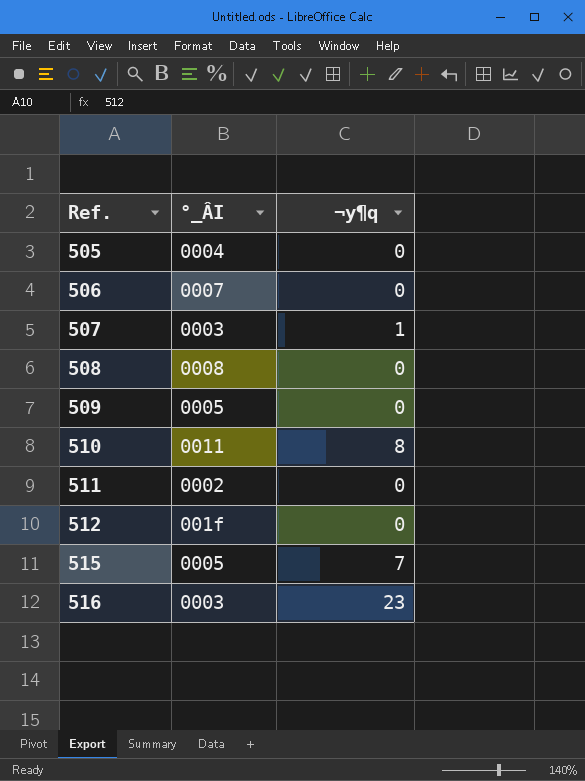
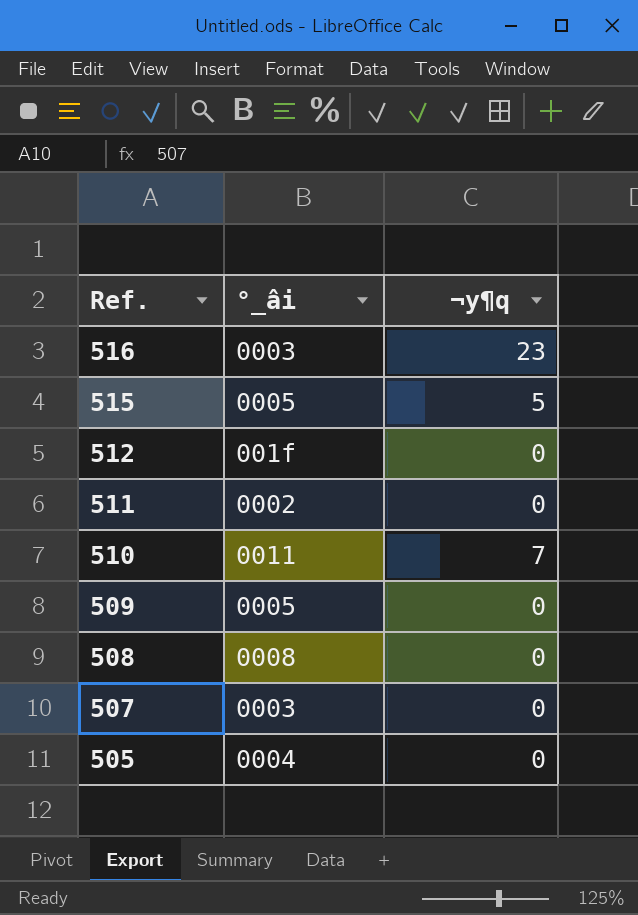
row order: Ref. ascending -> Ref. descending
column name: °_ÂI -> °_âi
row 506: 0007 | 0 -> none
515 | ¬y¶q: 7 -> 5
510 | ¬y¶q: 8 -> 7
507 | ¬y¶q: 1 -> 0

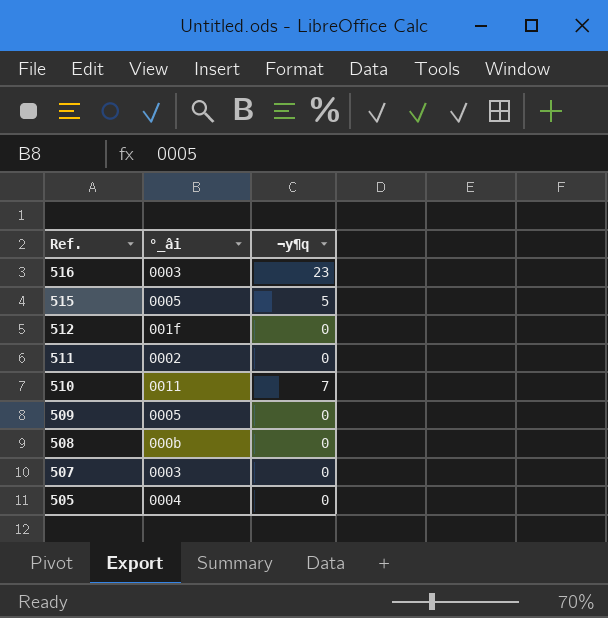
508 | °_âi: 0008 -> 000b

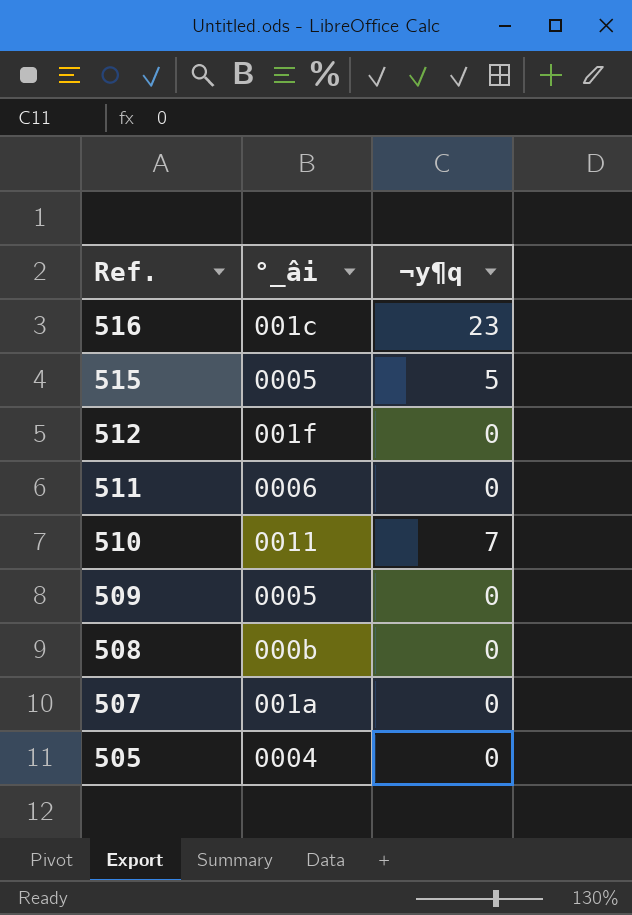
516 | °_âi: 0003 -> 001c
511 | °_âi: 0002 -> 0006
507 | °_âi: 0003 -> 001a

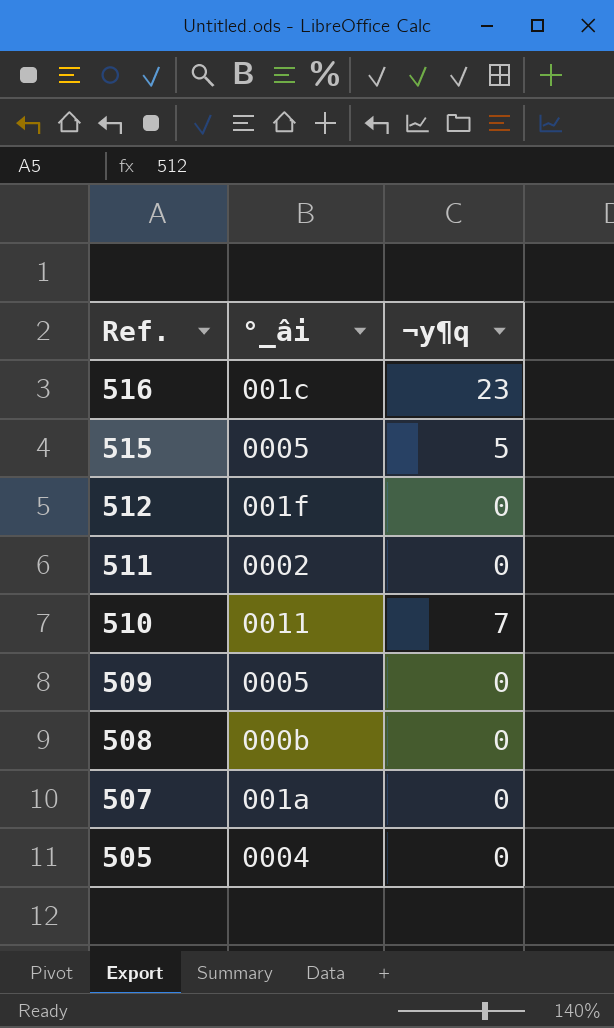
511 | °_âi: 0006 -> 0002

